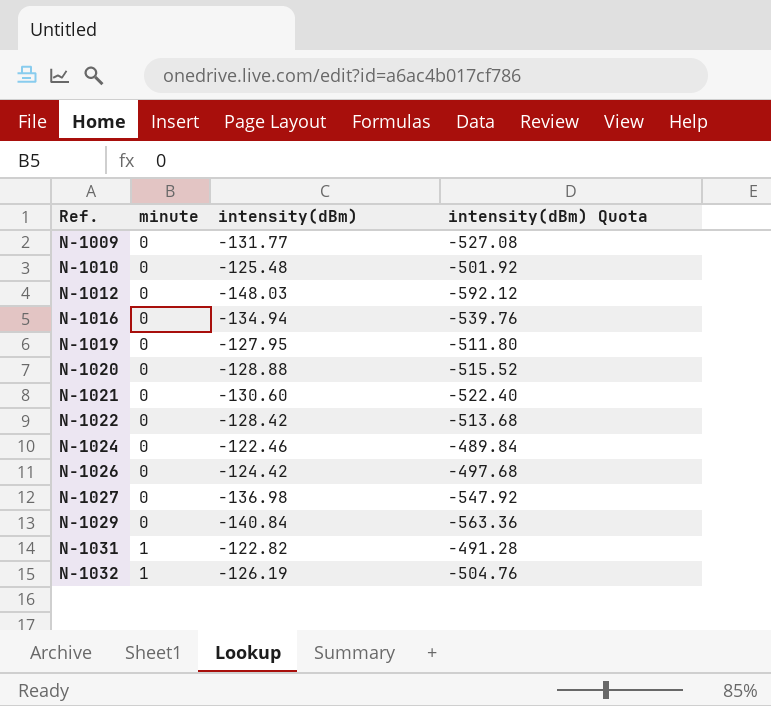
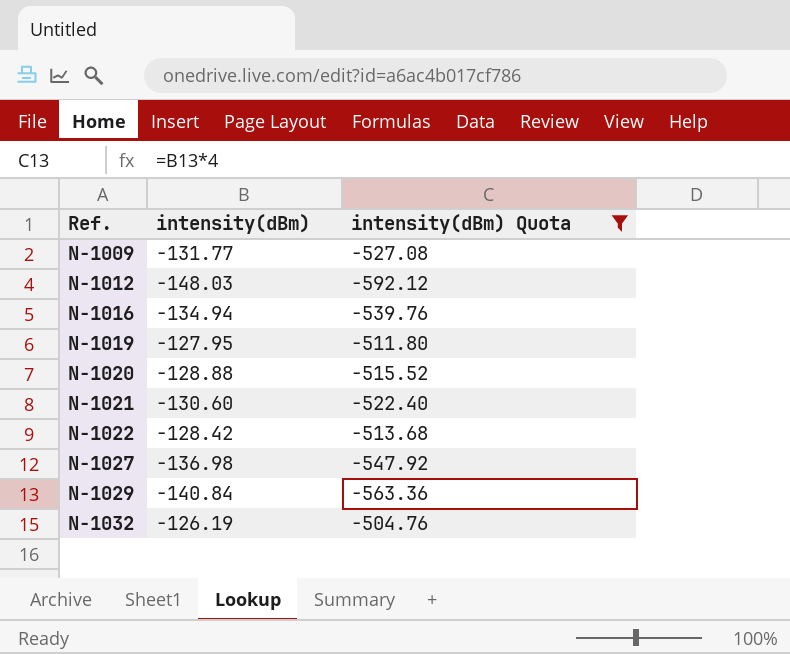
filter: none -> intensity(dBm) Quota <= -504.76
column minute | position: 2 -> none

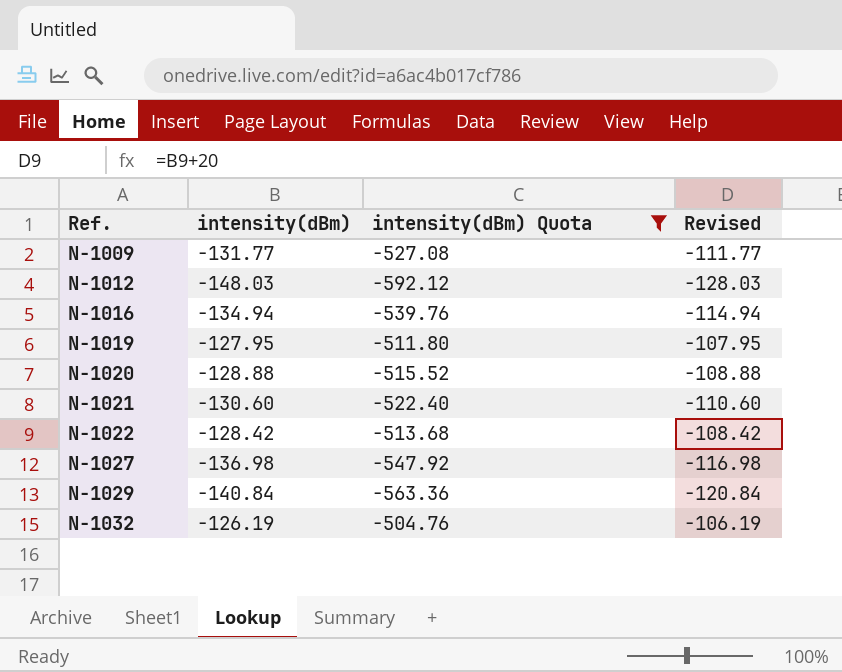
column Revised | formula: none -> [intensity(dBm)] + 20

